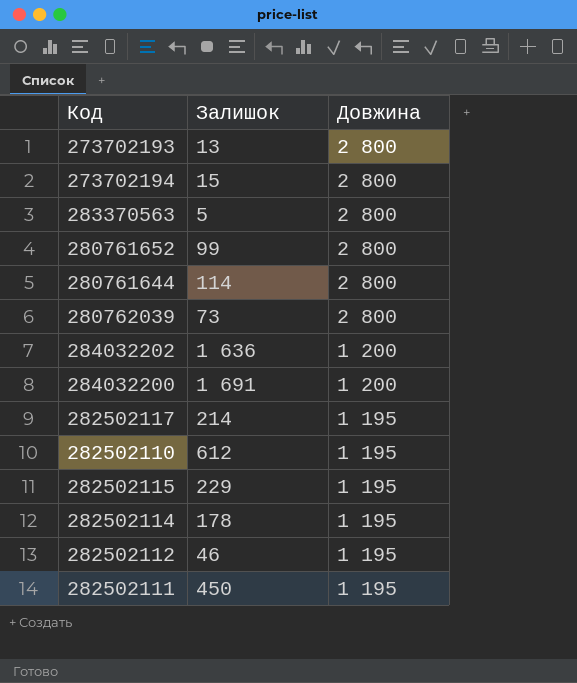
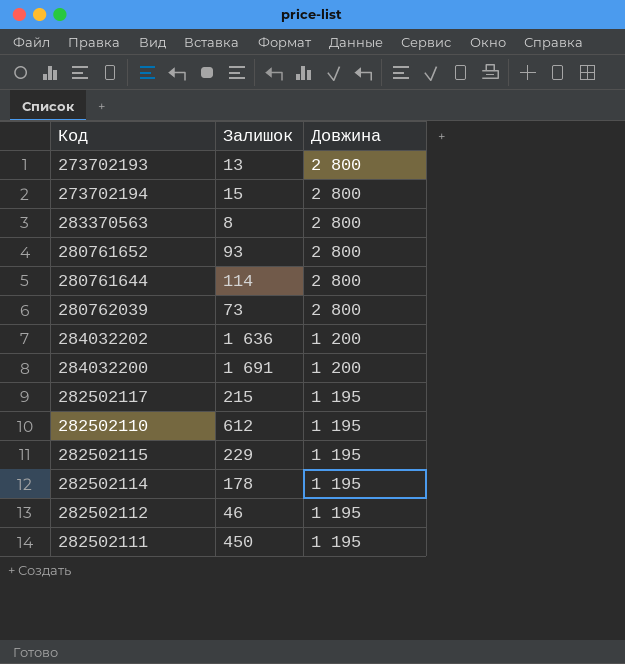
283370563 | Залишок: 5 -> 8
280761652 | Залишок: 99 -> 93
282502117 | Залишок: 214 -> 215

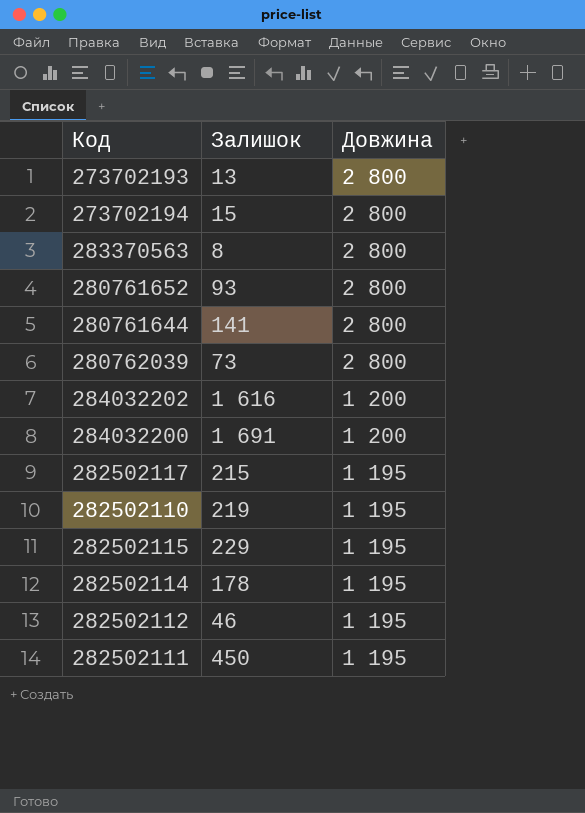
280761644 | Залишок: 114 -> 141
284032202 | Залишок: 1 636 -> 1 616
282502110 | Залишок: 612 -> 219

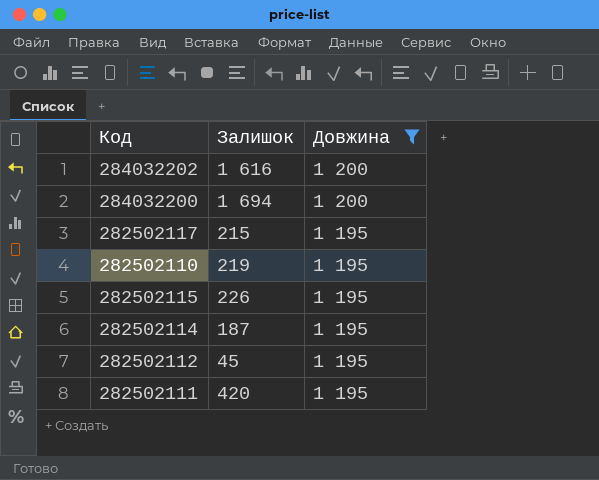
filter: none -> Довжина != 2 800
284032200 | Залишок: 1 691 -> 1 694
282502115 | Залишок: 229 -> 226
282502114 | Залишок: 178 -> 187
282502112 | Залишок: 46 -> 45
282502111 | Залишок: 450 -> 420

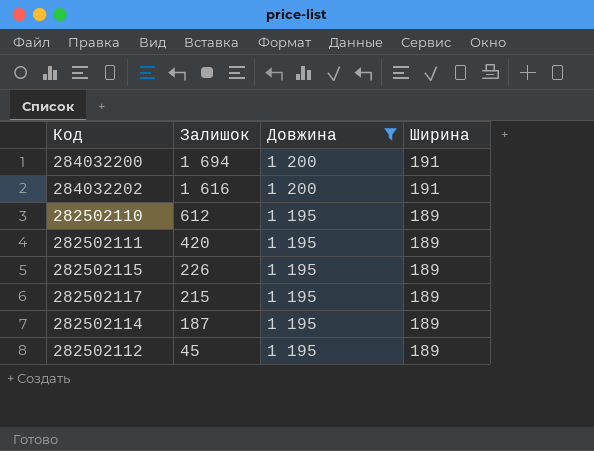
row order: Довжина descending -> Залишок descending
column Ширина | position: none -> 4
282502110 | Залишок: 219 -> 612

